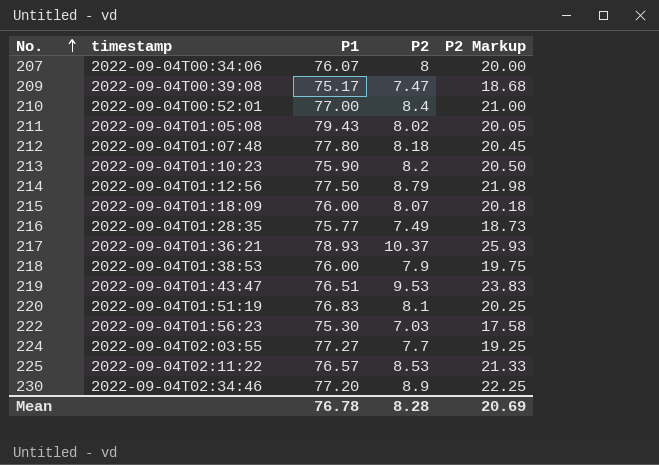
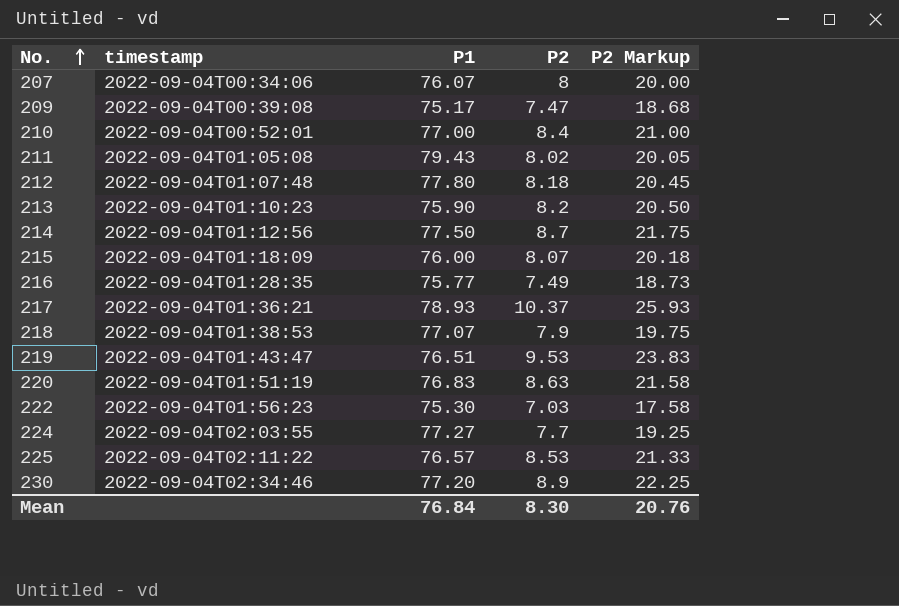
214 | P2: 8.79 -> 8.7
214 | P2 Markup: 21.98 -> 21.75
218 | P1: 76.00 -> 77.07
220 | P2: 8.1 -> 8.63
220 | P2 Markup: 20.25 -> 21.58
Mean | P1: 76.78 -> 76.84
Mean | P2: 8.28 -> 8.30
Mean | P2 Markup: 20.69 -> 20.76

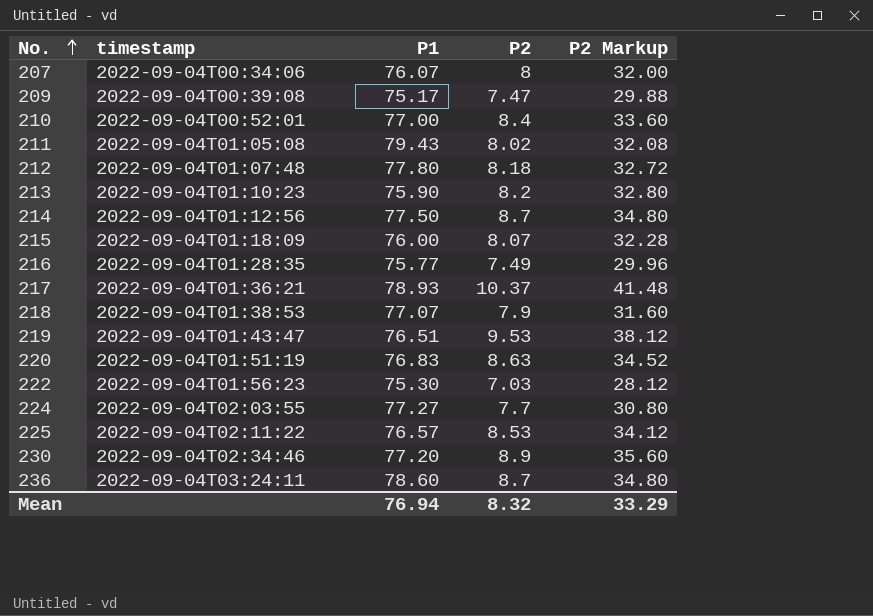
column P2 Markup | formula: [P2] * 2.5 -> [P2] * 4
row 236: none -> 2022-09-04T03:24:11 | 78.60 | 8.7 | 34.80
Mean | P1: 76.84 -> 76.94
Mean | P2: 8.30 -> 8.32
Mean | P2 Markup: 20.76 -> 33.29

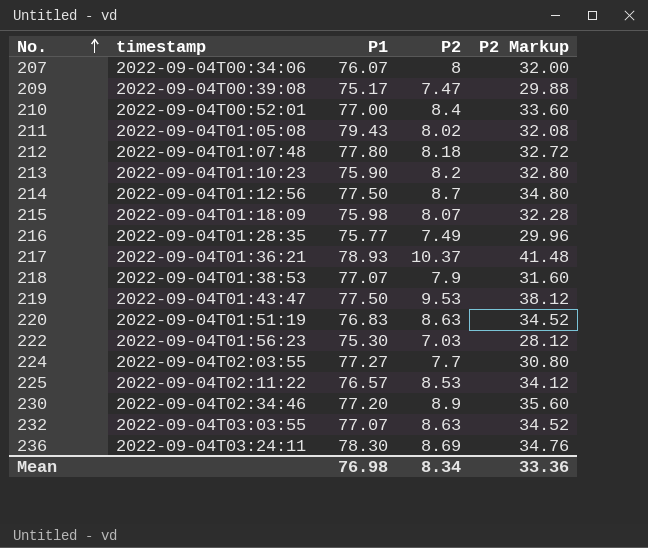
215 | P1: 76.00 -> 75.98
219 | P1: 76.51 -> 77.50
row 232: none -> 2022-09-04T03:03:55 | 77.07 | 8.63 | 34.52
236 | P1: 78.60 -> 78.30
236 | P2: 8.7 -> 8.69
236 | P2 Markup: 34.80 -> 34.76
Mean | P1: 76.94 -> 76.98
Mean | P2: 8.32 -> 8.34
Mean | P2 Markup: 33.29 -> 33.36

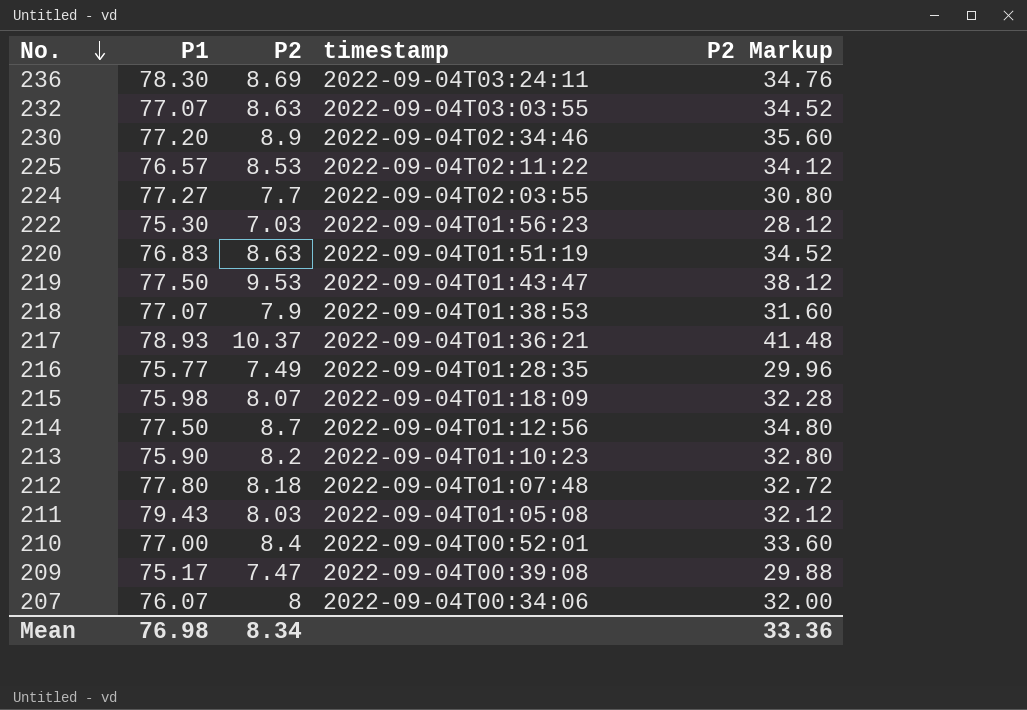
row order: No. ascending -> No. descending
column timestamp | position: 2 -> 4
211 | P2: 8.02 -> 8.03
211 | P2 Markup: 32.08 -> 32.12

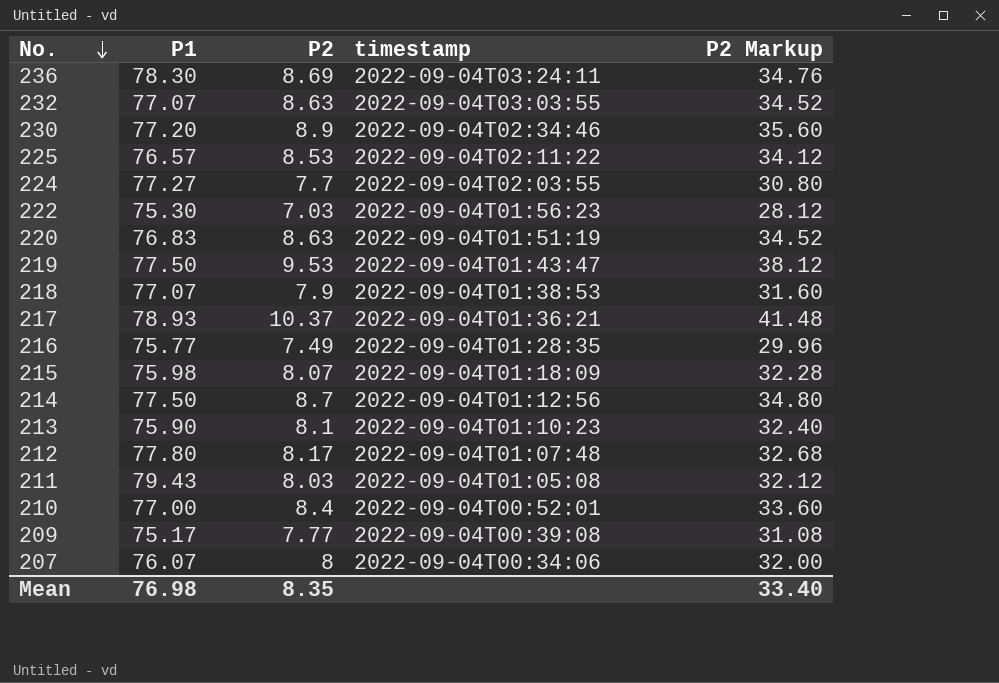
213 | P2: 8.2 -> 8.1
213 | P2 Markup: 32.80 -> 32.40
212 | P2: 8.18 -> 8.17
212 | P2 Markup: 32.72 -> 32.68
209 | P2: 7.47 -> 7.77
209 | P2 Markup: 29.88 -> 31.08
Mean | P2: 8.34 -> 8.35
Mean | P2 Markup: 33.36 -> 33.40

